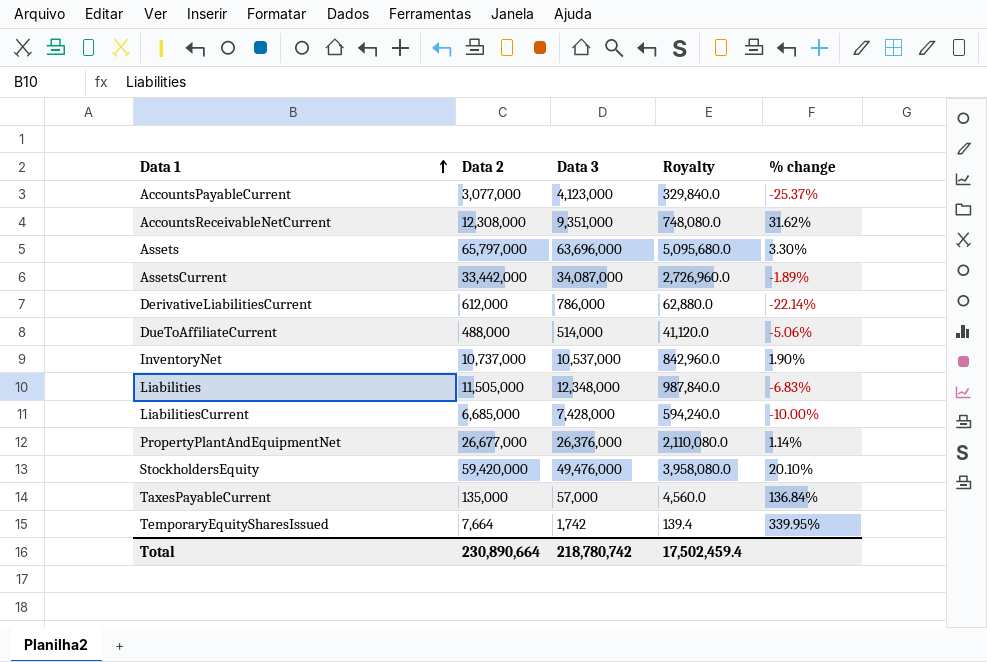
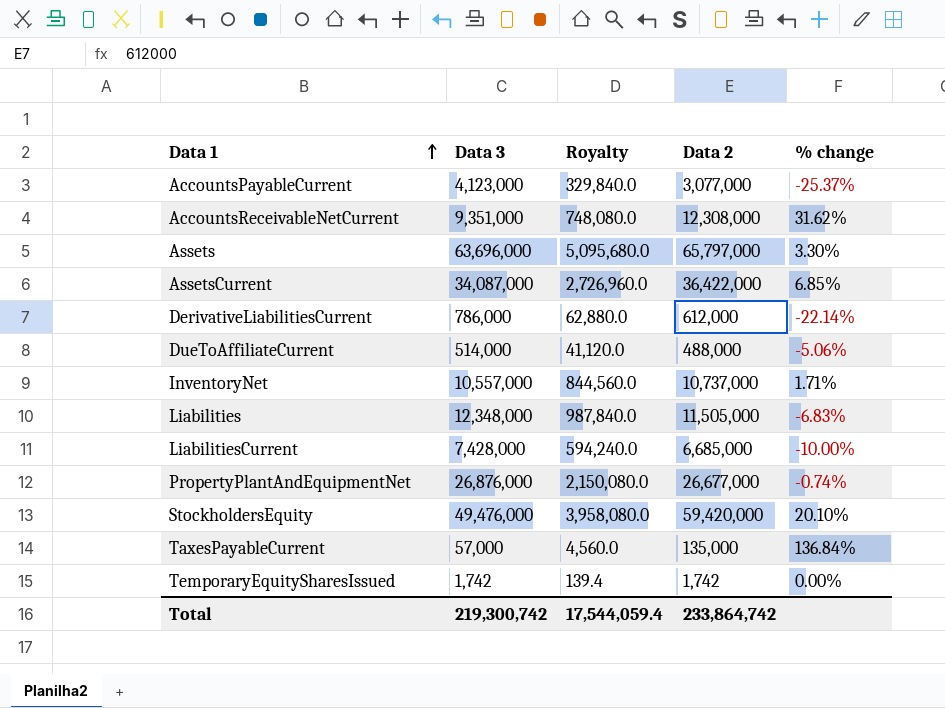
column Data 2 | position: 2 -> 4
AssetsCurrent | Data 2: 33,442,000 -> 36,422,000
AssetsCurrent | % change: -1.89% -> 6.85%
InventoryNet | Data 3: 10,537,000 -> 10,557,000
InventoryNet | Royalty: 842,960.0 -> 844,560.0
InventoryNet | % change: 1.90% -> 1.71%
PropertyPlantAndEquipmentNet | Data 3: 26,376,000 -> 26,876,000
PropertyPlantAndEquipmentNet | Royalty: 2,110,080.0 -> 2,150,080.0
PropertyPlantAndEquipmentNet | % change: 1.14% -> -0.74%
TemporaryEquitySharesIssued | Data 2: 7,664 -> 1,742
TemporaryEquitySharesIssued | % change: 339.95% -> 0.00%
Total | Data 3: 218,780,742 -> 219,300,742
Total | Royalty: 17,502,459.4 -> 17,544,059.4
Total | Data 2: 230,890,664 -> 233,864,742

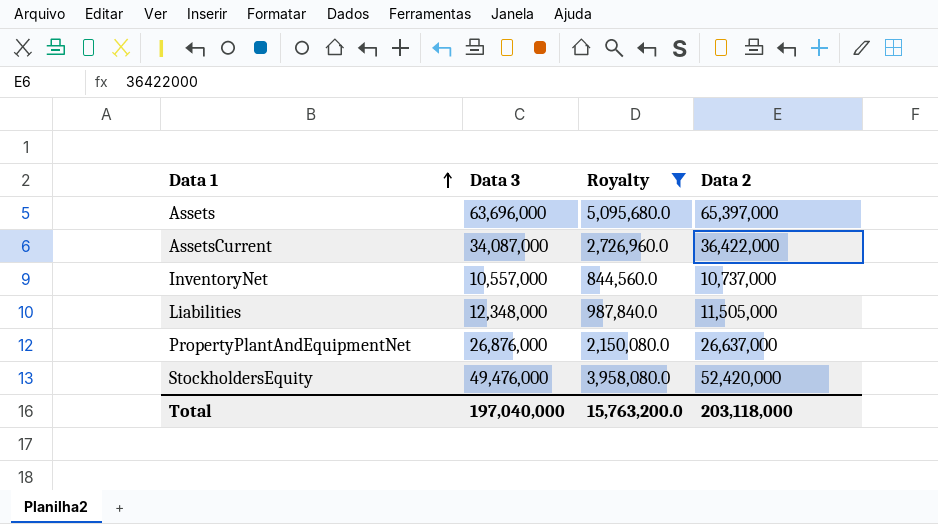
filter: none -> Royalty >= 844,560.0
column % change | formula: ([Data 2] - [Data 3]) / [Data 3] -> none
Assets | Data 2: 65,797,000 -> 65,397,000
PropertyPlantAndEquipmentNet | Data 2: 26,677,000 -> 26,637,000
StockholdersEquity | Data 2: 59,420,000 -> 52,420,000
Total | Data 3: 219,300,742 -> 197,040,000
Total | Royalty: 17,544,059.4 -> 15,763,200.0
Total | Data 2: 233,864,742 -> 203,118,000

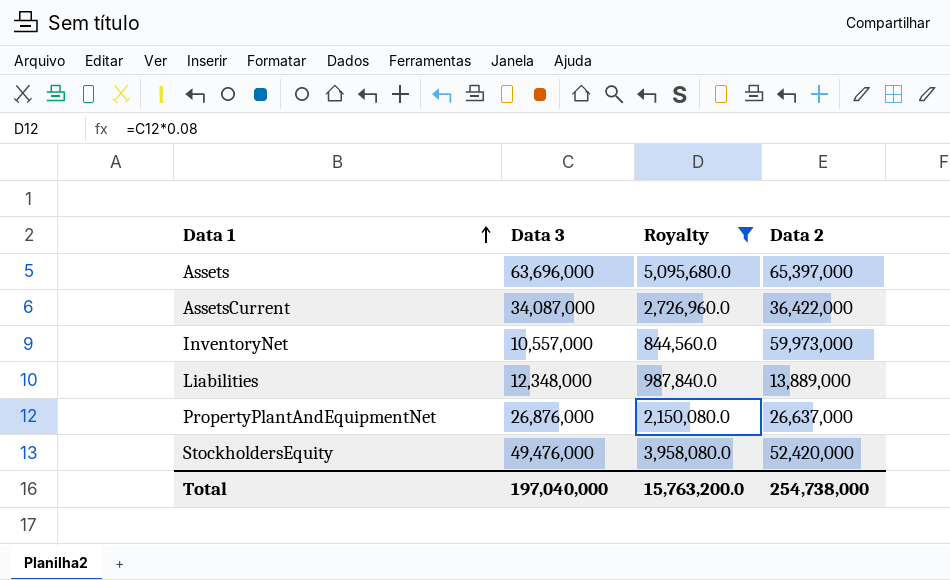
InventoryNet | Data 2: 10,737,000 -> 59,973,000
Liabilities | Data 2: 11,505,000 -> 13,889,000
Total | Data 2: 203,118,000 -> 254,738,000

